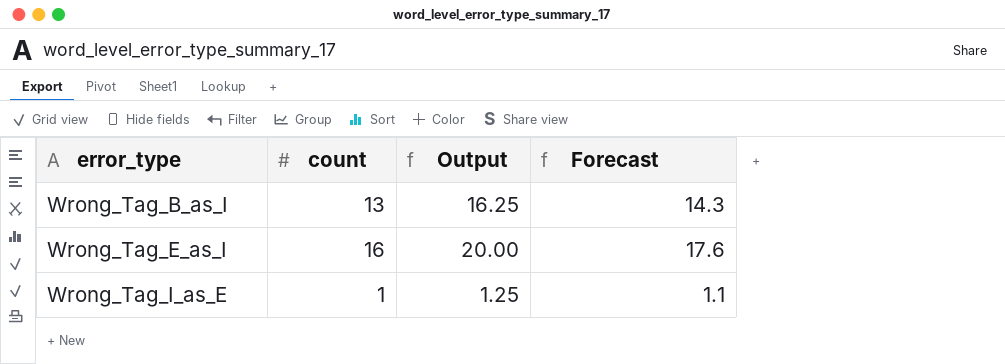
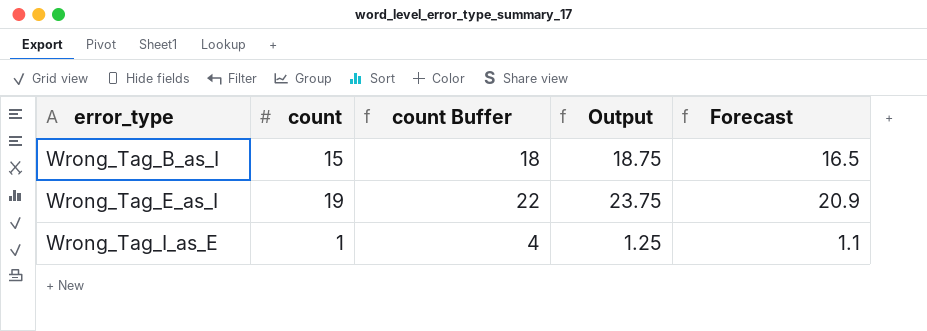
column count Buffer | formula: none -> [count] + 3
Wrong_Tag_B_as_I | count: 13 -> 15
Wrong_Tag_B_as_I | Output: 16.25 -> 18.75
Wrong_Tag_B_as_I | Forecast: 14.3 -> 16.5
Wrong_Tag_E_as_I | count: 16 -> 19
Wrong_Tag_E_as_I | Output: 20.00 -> 23.75
Wrong_Tag_E_as_I | Forecast: 17.6 -> 20.9

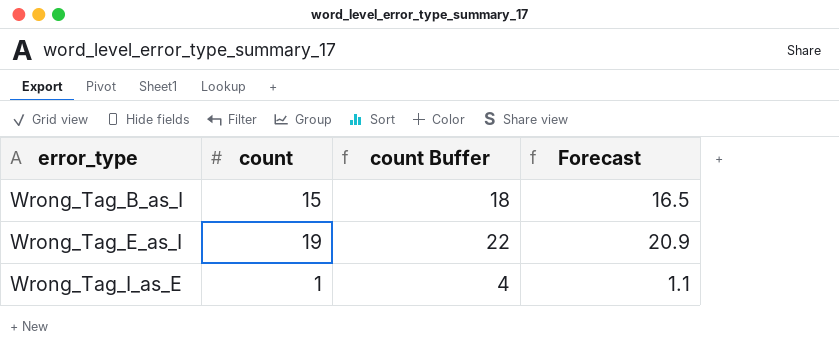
column Output | formula: [count] * 1.25 -> none

